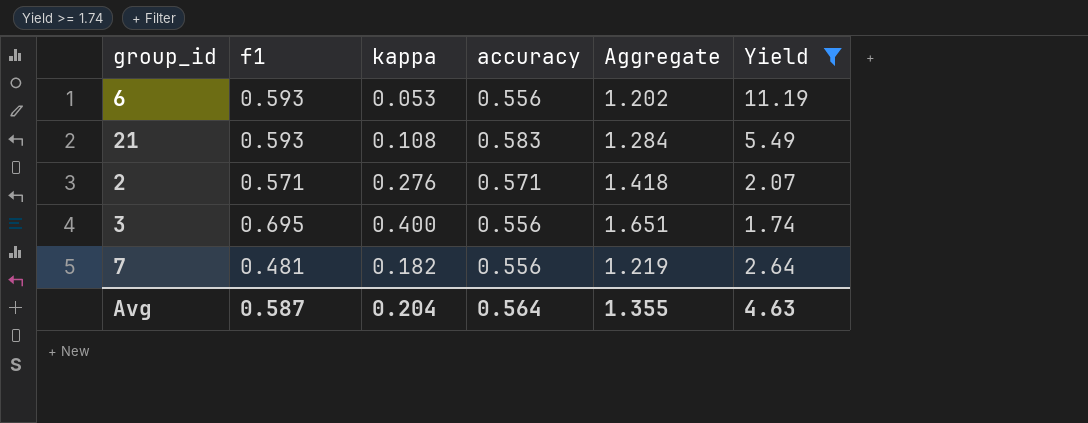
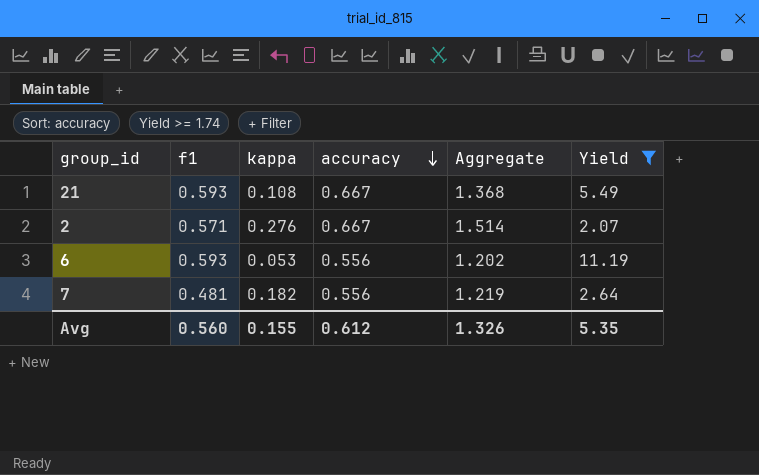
row order: none -> accuracy descending
row 3: 0.695 | 0.400 | 0.556 | 1.651 | 1.74 -> none
21 | accuracy: 0.583 -> 0.667
21 | Aggregate: 1.284 -> 1.368
2 | accuracy: 0.571 -> 0.667
2 | Aggregate: 1.418 -> 1.514
Avg | f1: 0.587 -> 0.560
Avg | kappa: 0.204 -> 0.155
Avg | accuracy: 0.564 -> 0.612
Avg | Aggregate: 1.355 -> 1.326
Avg | Yield: 4.63 -> 5.35

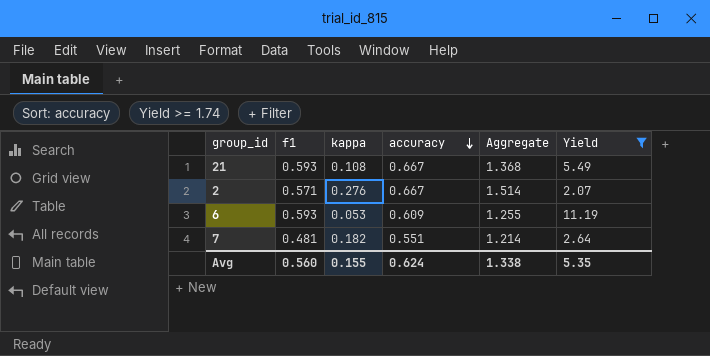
6 | accuracy: 0.556 -> 0.609
6 | Aggregate: 1.202 -> 1.255
7 | accuracy: 0.556 -> 0.551
7 | Aggregate: 1.219 -> 1.214
Avg | accuracy: 0.612 -> 0.624
Avg | Aggregate: 1.326 -> 1.338

